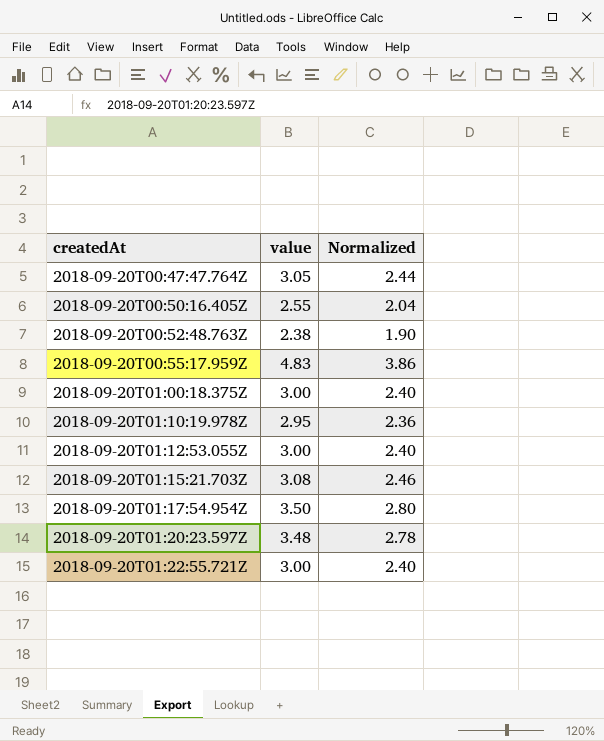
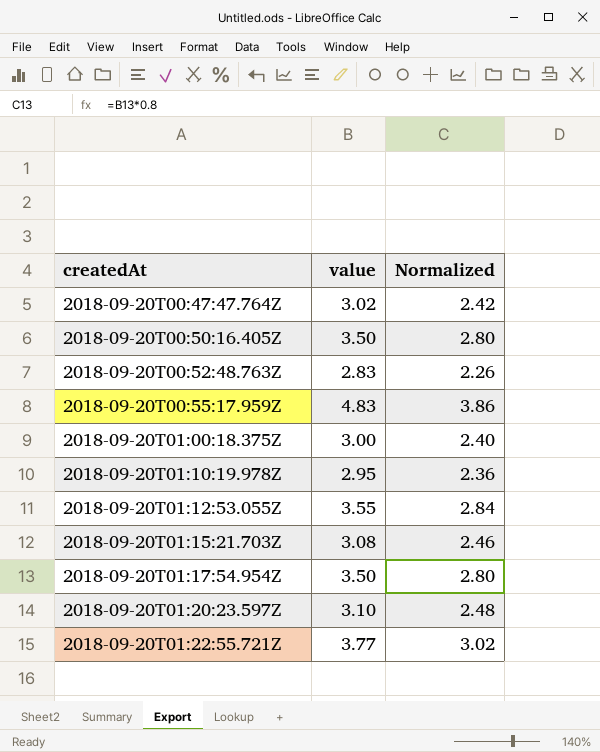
2018-09-20T00:47:47.764Z | value: 3.05 -> 3.02
2018-09-20T00:47:47.764Z | Normalized: 2.44 -> 2.42
2018-09-20T00:50:16.405Z | value: 2.55 -> 3.50
2018-09-20T00:50:16.405Z | Normalized: 2.04 -> 2.80
2018-09-20T00:52:48.763Z | value: 2.38 -> 2.83
2018-09-20T00:52:48.763Z | Normalized: 1.90 -> 2.26
2018-09-20T01:12:53.055Z | value: 3.00 -> 3.55
2018-09-20T01:12:53.055Z | Normalized: 2.40 -> 2.84
2018-09-20T01:20:23.597Z | value: 3.48 -> 3.10
2018-09-20T01:20:23.597Z | Normalized: 2.78 -> 2.48
2018-09-20T01:22:55.721Z | value: 3.00 -> 3.77
2018-09-20T01:22:55.721Z | Normalized: 2.40 -> 3.02

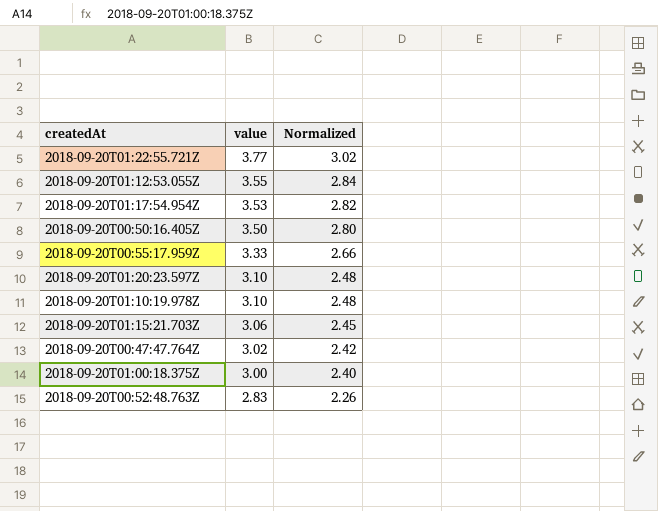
row order: createdAt ascending -> value descending
2018-09-20T01:17:54.954Z | value: 3.50 -> 3.53
2018-09-20T01:17:54.954Z | Normalized: 2.80 -> 2.82
2018-09-20T00:55:17.959Z | value: 4.83 -> 3.33
2018-09-20T00:55:17.959Z | Normalized: 3.86 -> 2.66
2018-09-20T01:10:19.978Z | value: 2.95 -> 3.10
2018-09-20T01:10:19.978Z | Normalized: 2.36 -> 2.48
2018-09-20T01:15:21.703Z | value: 3.08 -> 3.06
2018-09-20T01:15:21.703Z | Normalized: 2.46 -> 2.45

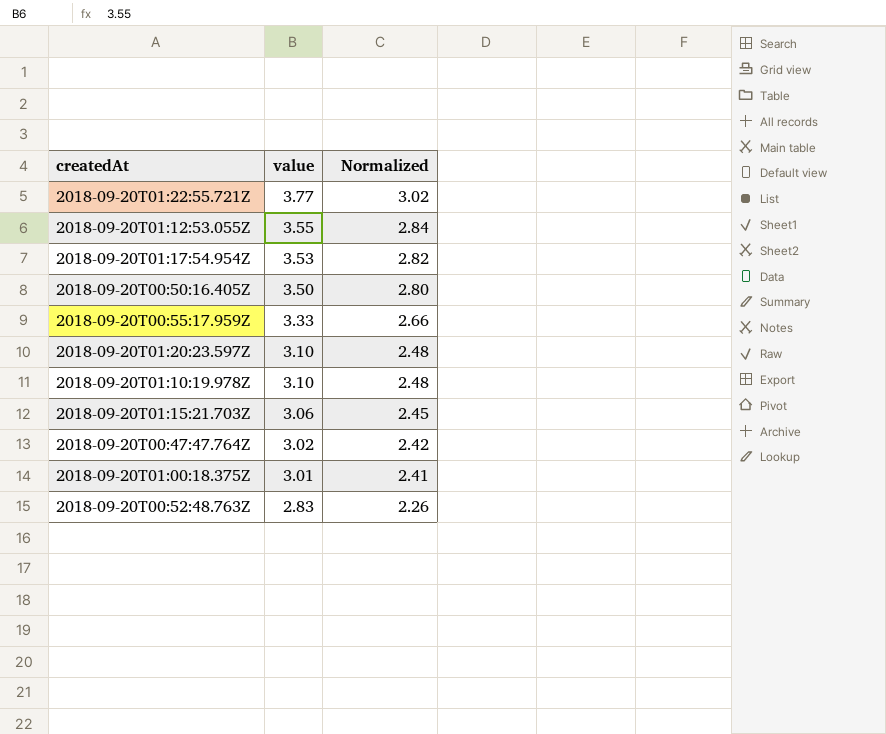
2018-09-20T01:00:18.375Z | value: 3.00 -> 3.01
2018-09-20T01:00:18.375Z | Normalized: 2.40 -> 2.41

